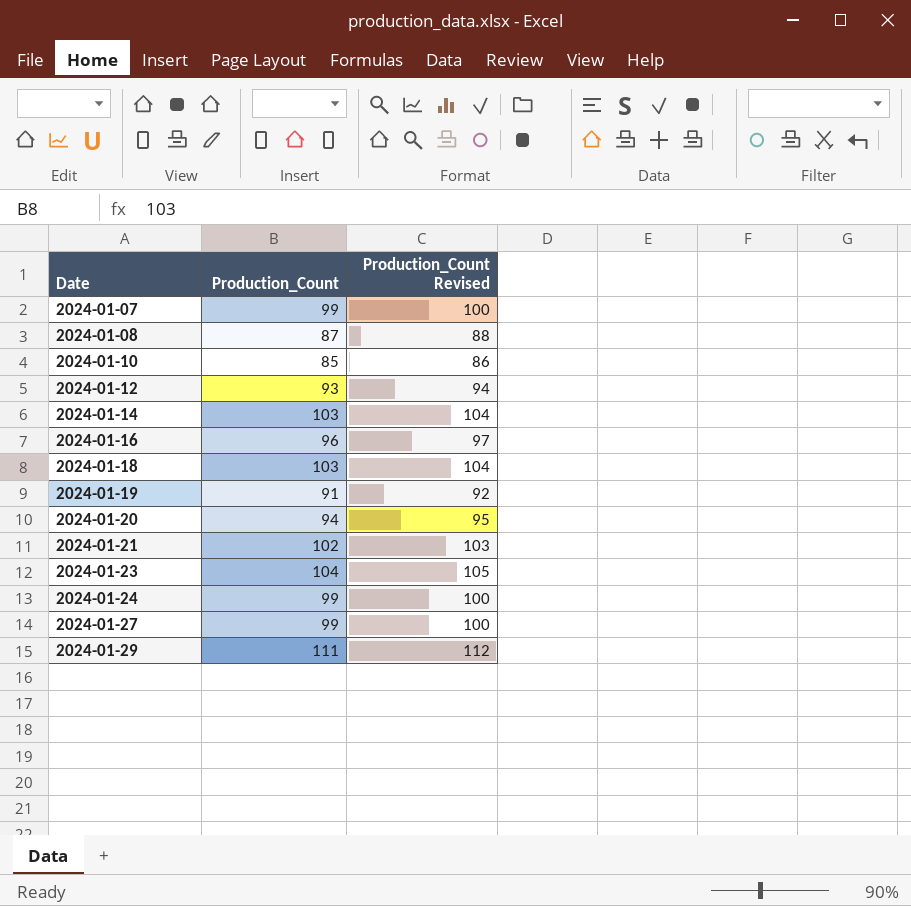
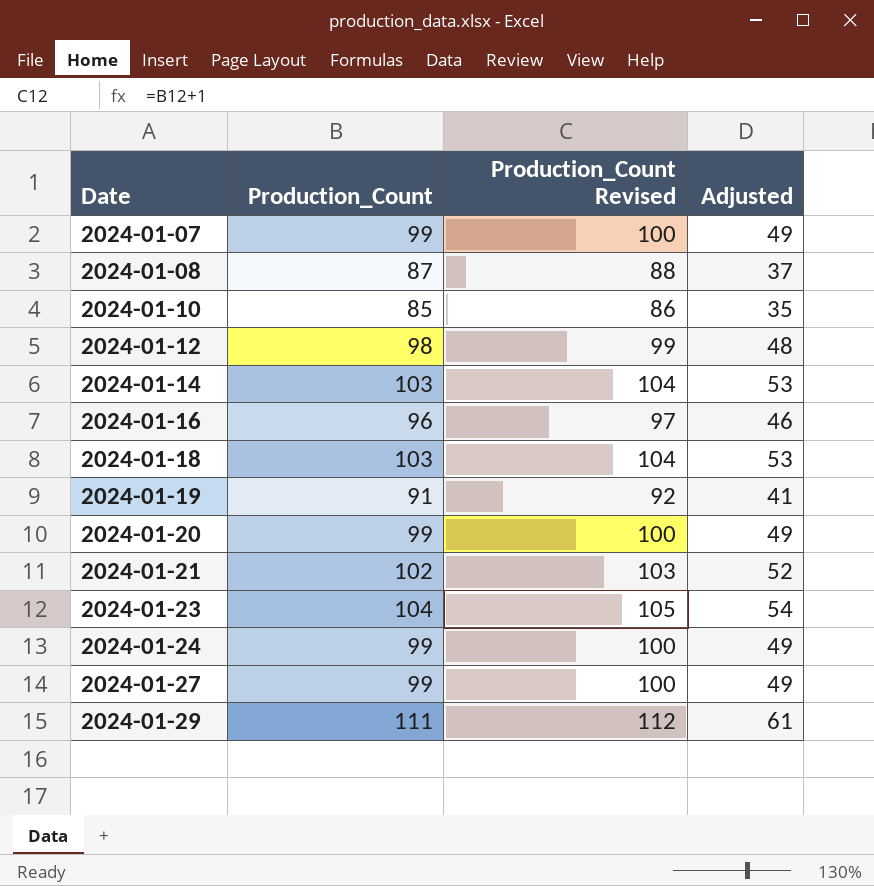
column Adjusted | formula: none -> [Production_Count] - 50
2024-01-12 | Production_Count: 93 -> 98
2024-01-12 | Production_Count Revised: 94 -> 99
2024-01-20 | Production_Count: 94 -> 99
2024-01-20 | Production_Count Revised: 95 -> 100

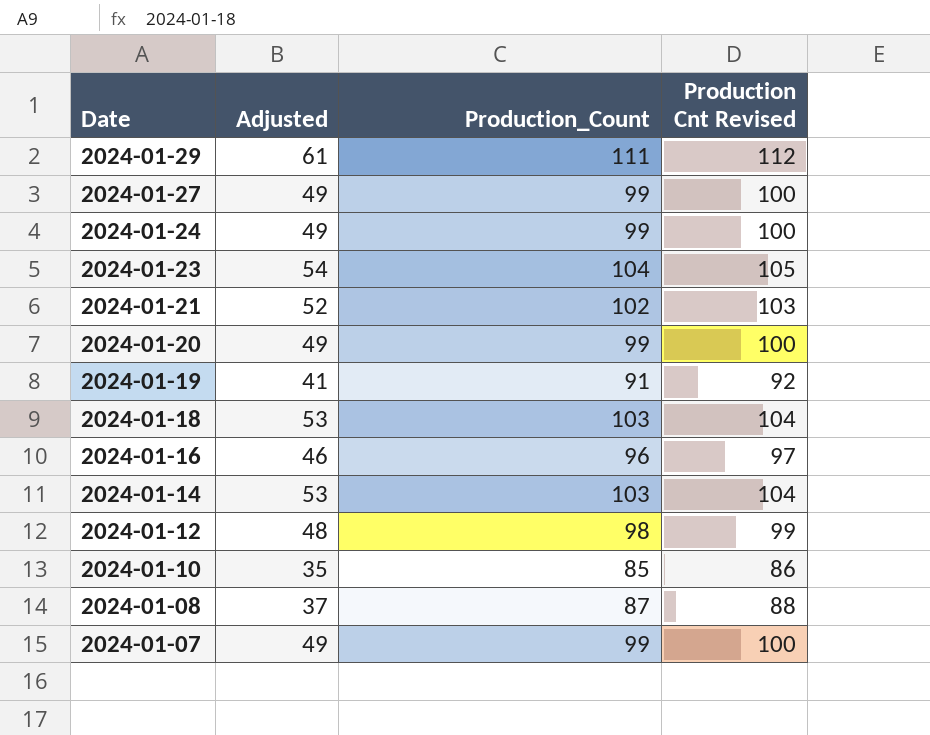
row order: Date ascending -> Date descending
column Adjusted | position: 4 -> 2
column name: Production_Count Revised -> Production Cnt Revised

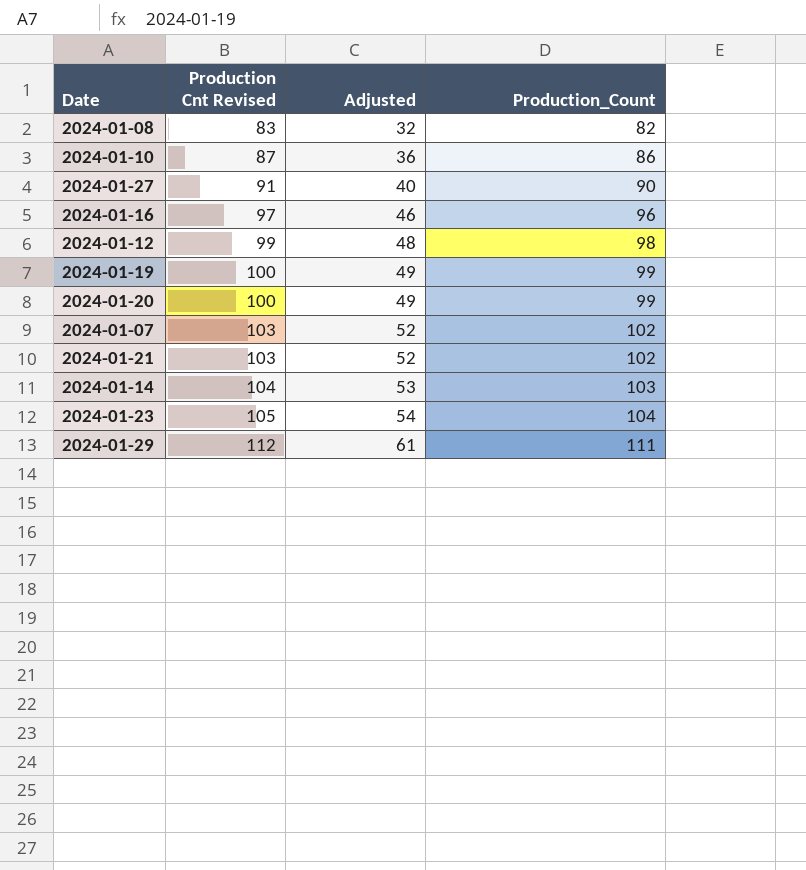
row order: Date descending -> Production Cnt Revised ascending
column Production Cnt Revised | position: 4 -> 2
row 2024-01-24: 49 | 99 | 100 -> none
row 2024-01-18: 53 | 103 | 104 -> none
2024-01-08 | Production Cnt Revised: 88 -> 83
2024-01-08 | Adjusted: 37 -> 32
2024-01-08 | Production_Count: 87 -> 82
2024-01-10 | Production Cnt Revised: 86 -> 87
2024-01-10 | Adjusted: 35 -> 36
2024-01-10 | Production_Count: 85 -> 86
2024-01-27 | Production Cnt Revised: 100 -> 91
2024-01-27 | Adjusted: 49 -> 40
2024-01-27 | Production_Count: 99 -> 90
2024-01-19 | Production Cnt Revised: 92 -> 100
2024-01-19 | Adjusted: 41 -> 49
2024-01-19 | Production_Count: 91 -> 99
2024-01-07 | Production Cnt Revised: 100 -> 103
2024-01-07 | Adjusted: 49 -> 52
2024-01-07 | Production_Count: 99 -> 102

